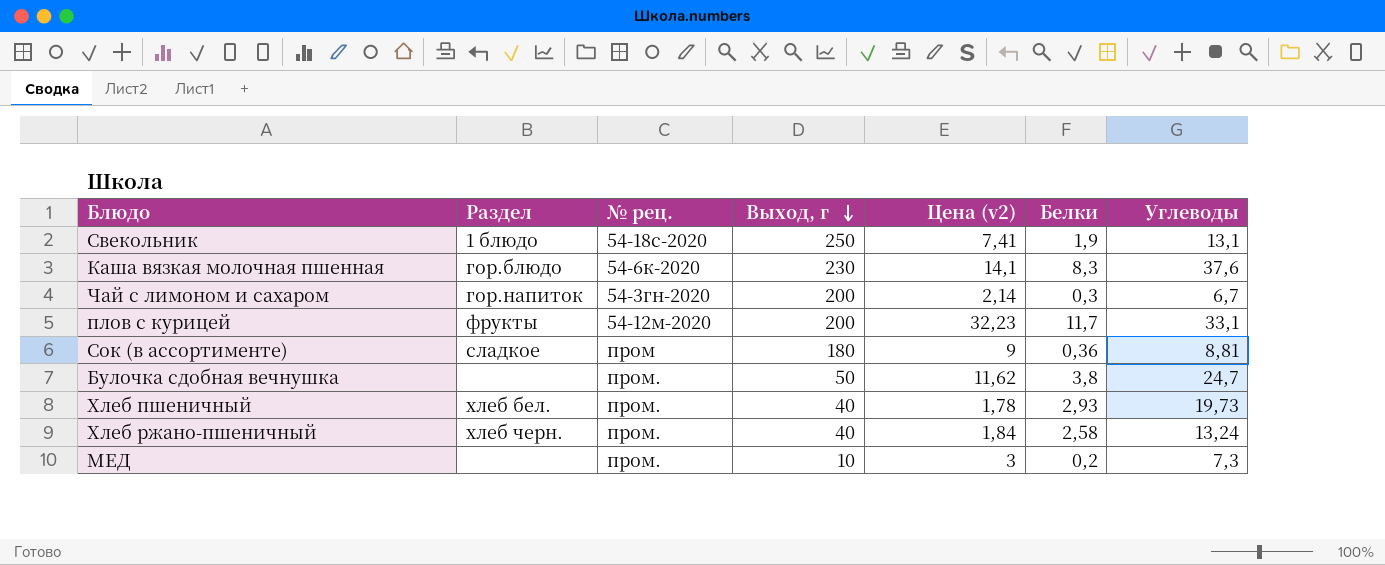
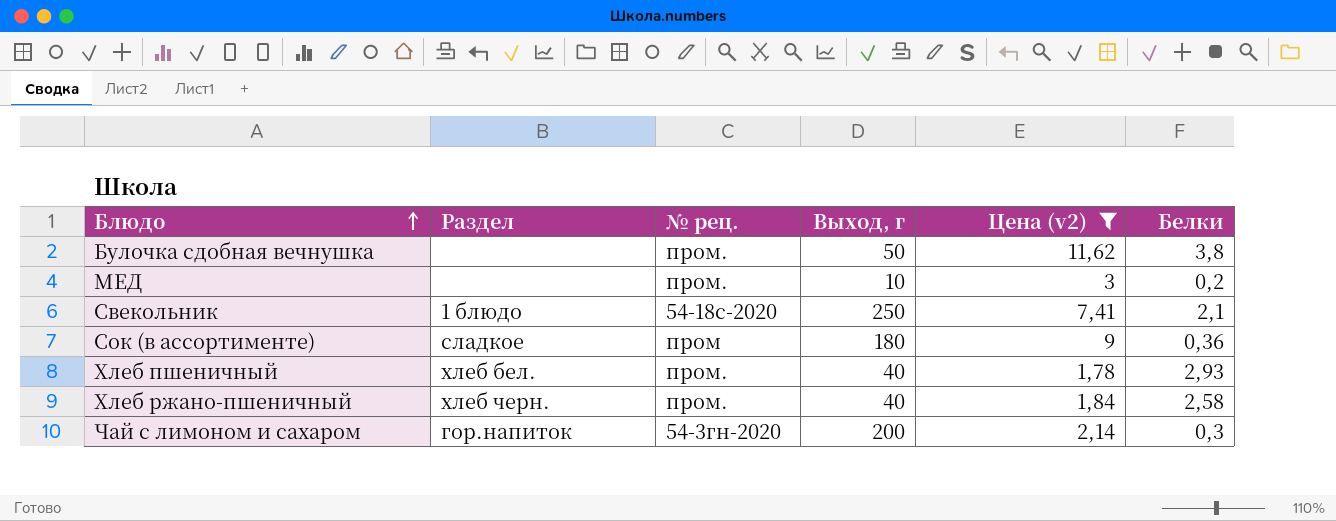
filter: none -> Цена (v2) <= 11,62
row order: Выход, г descending -> Блюдо ascending
column Углеводы | position: 7 -> none
Свекольник | Белки: 1,9 -> 2,1

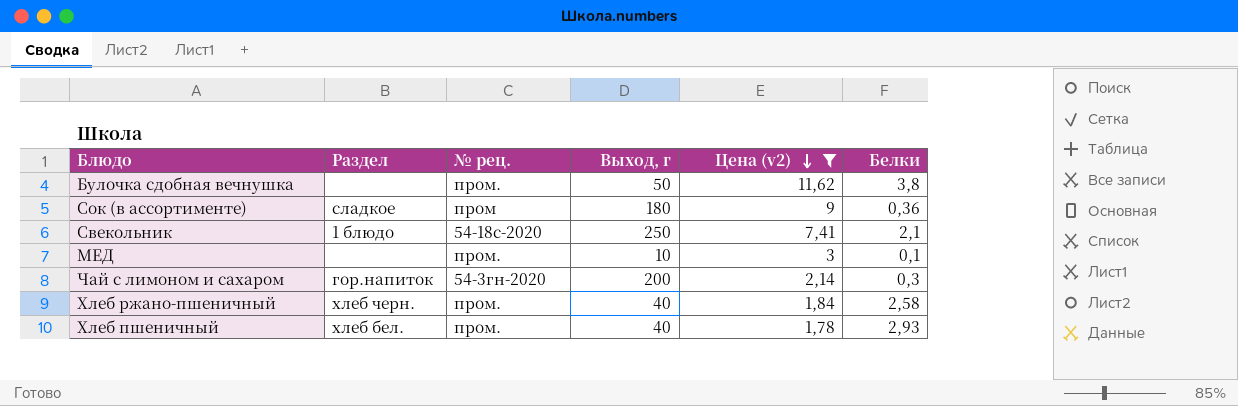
row order: Блюдо ascending -> Цена (v2) descending
МЕД | Белки: 0,2 -> 0,1

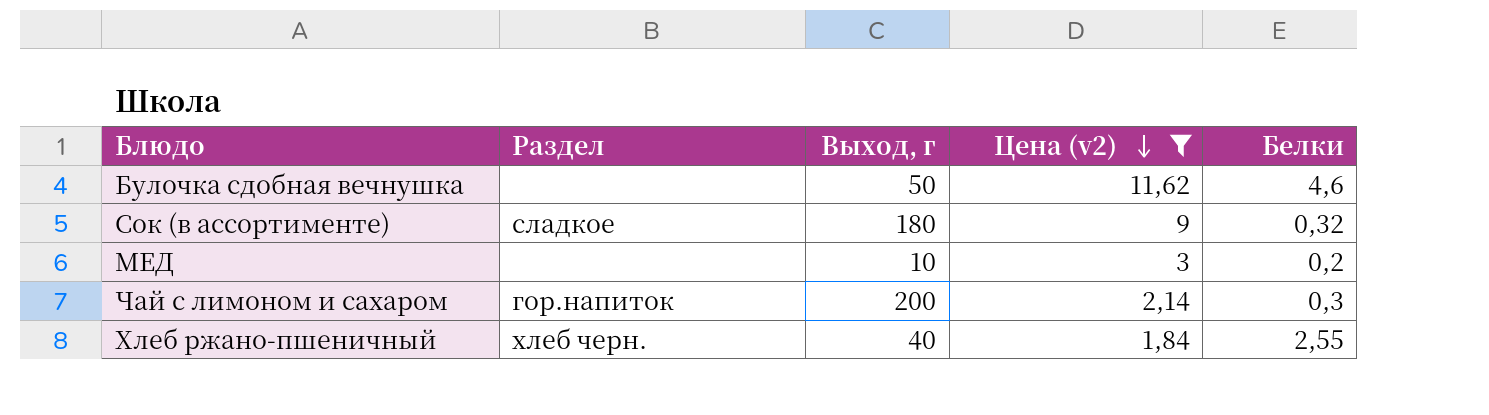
column № рец. | position: 3 -> none
row Свекольник: 1 блюдо | 54-18с-2020 | 250 | 7,41 | 2,1 -> none
row Хлеб пшеничный: хлеб бел. | пром. | 40 | 1,78 | 2,93 -> none
Булочка сдобная вечнушка | Белки: 3,8 -> 4,6
Сок (в ассортименте) | Белки: 0,36 -> 0,32
МЕД | Белки: 0,1 -> 0,2
Хлеб ржано-пшеничный | Белки: 2,58 -> 2,55

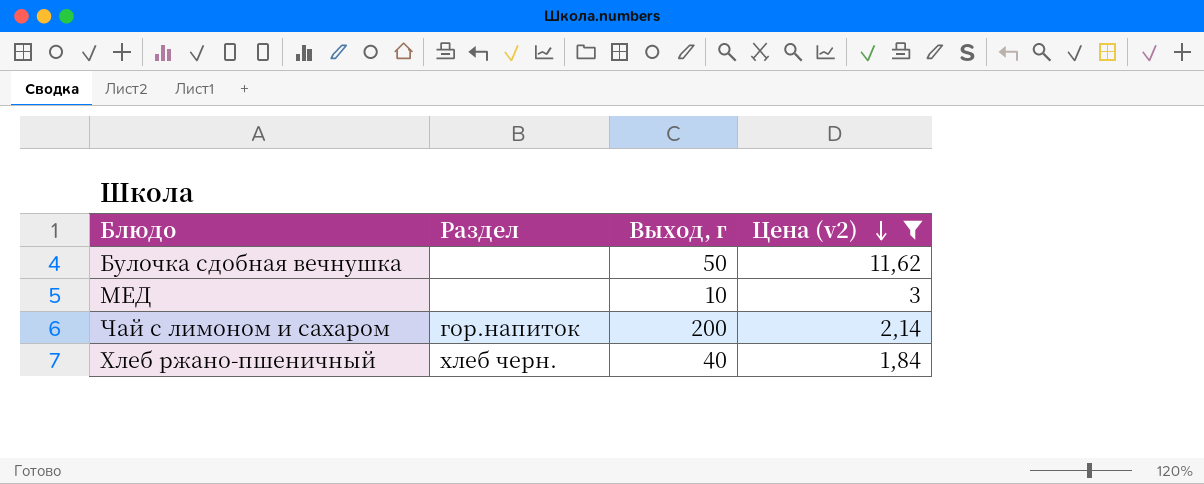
column Белки | position: 5 -> none
row Сок (в ассортименте): сладкое | 180 | 9 | 0,32 -> none

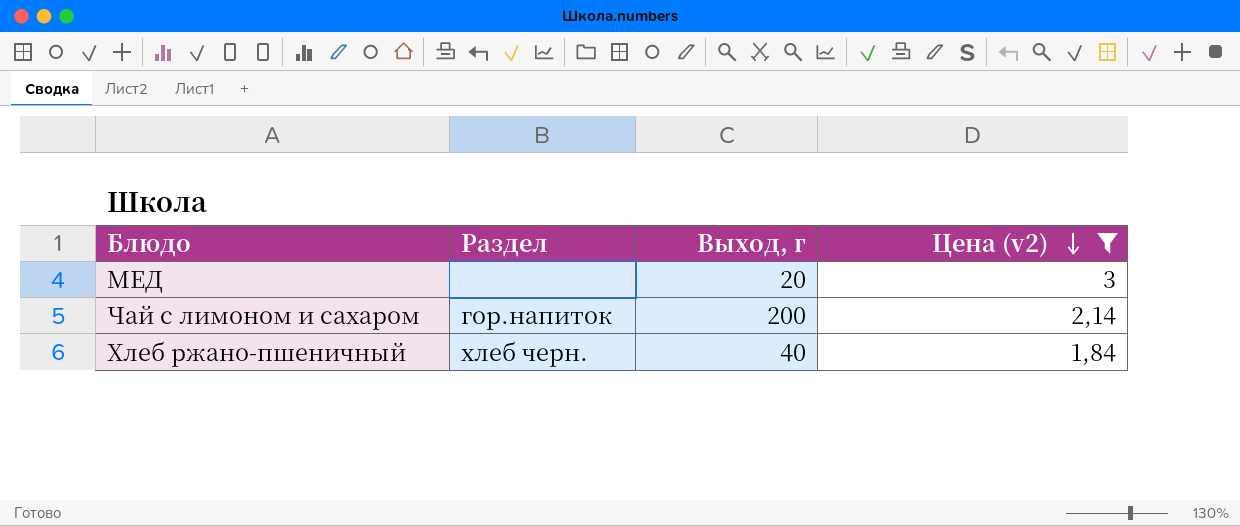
row Булочка сдобная вечнушка: none | 50 | 11,62 -> none
МЕД | Выход, г: 10 -> 20

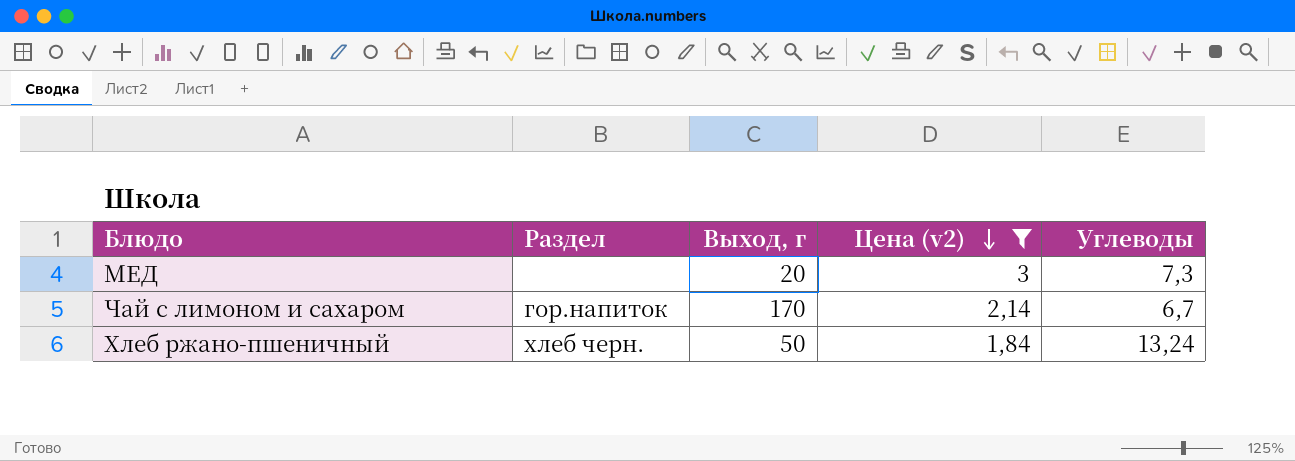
column Углеводы | position: none -> 5
Чай с лимоном и сахаром | Выход, г: 200 -> 170
Хлеб ржано-пшеничный | Выход, г: 40 -> 50

